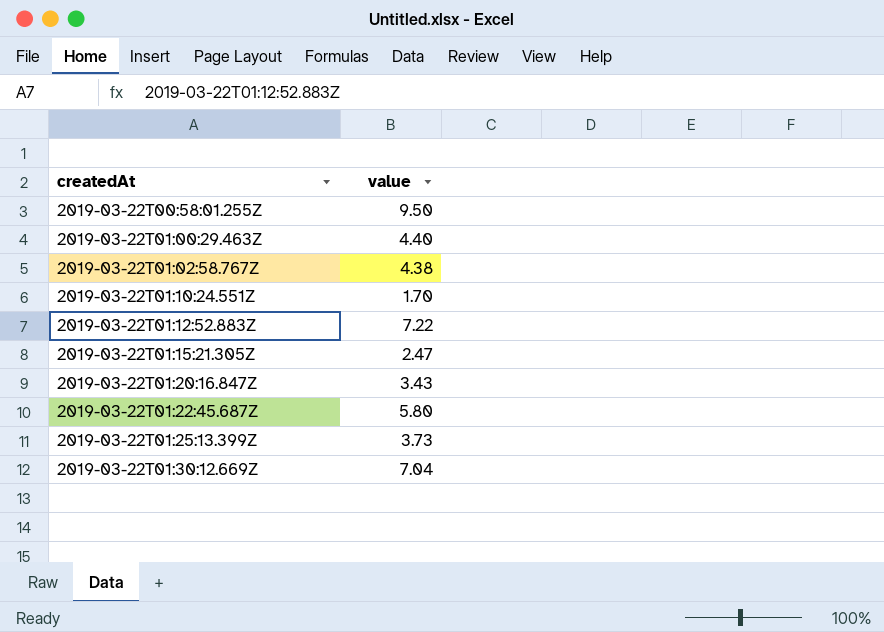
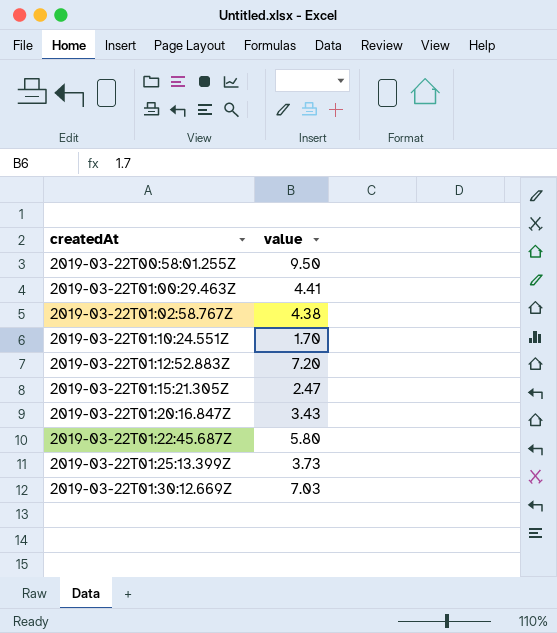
2019-03-22T01:00:29.463Z | value: 4.40 -> 4.41
2019-03-22T01:12:52.883Z | value: 7.22 -> 7.20
2019-03-22T01:30:12.669Z | value: 7.04 -> 7.03

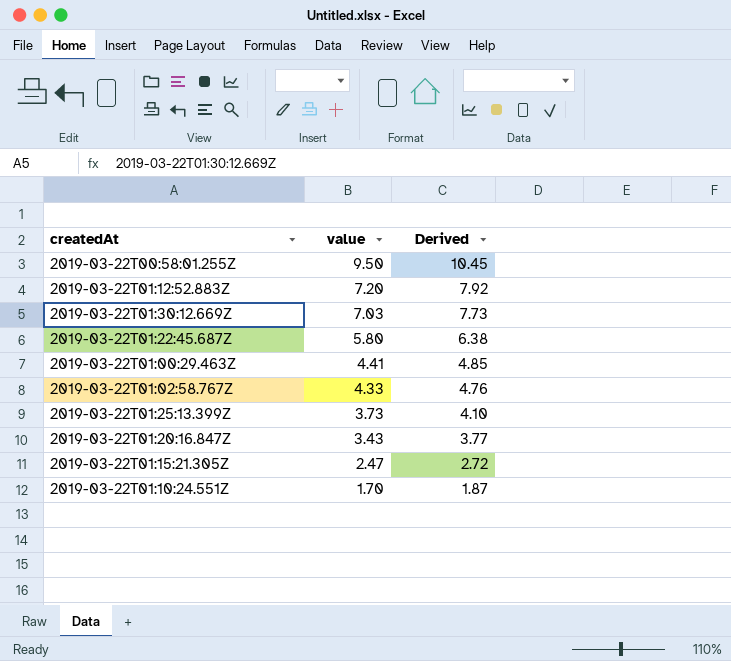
row order: createdAt ascending -> value descending
column Derived | formula: none -> [value] * 1.1
2019-03-22T01:02:58.767Z | value: 4.38 -> 4.33

